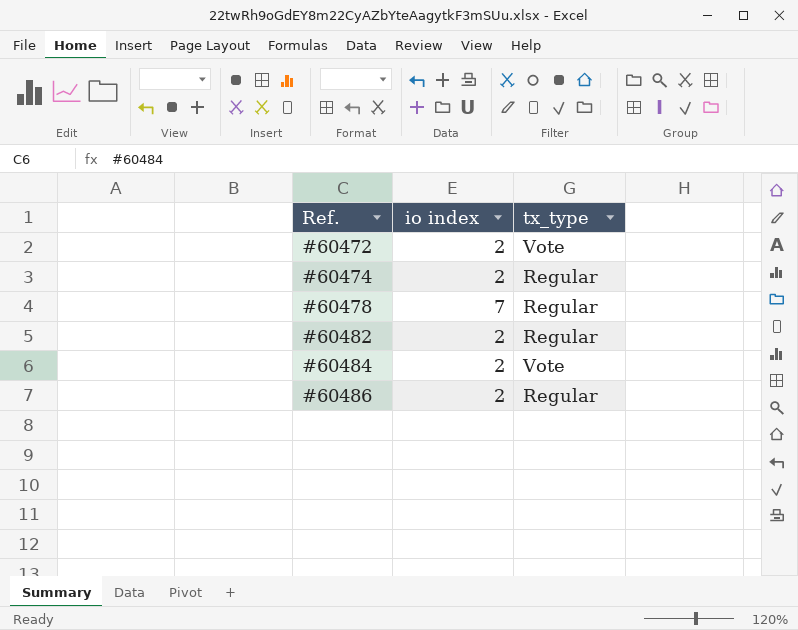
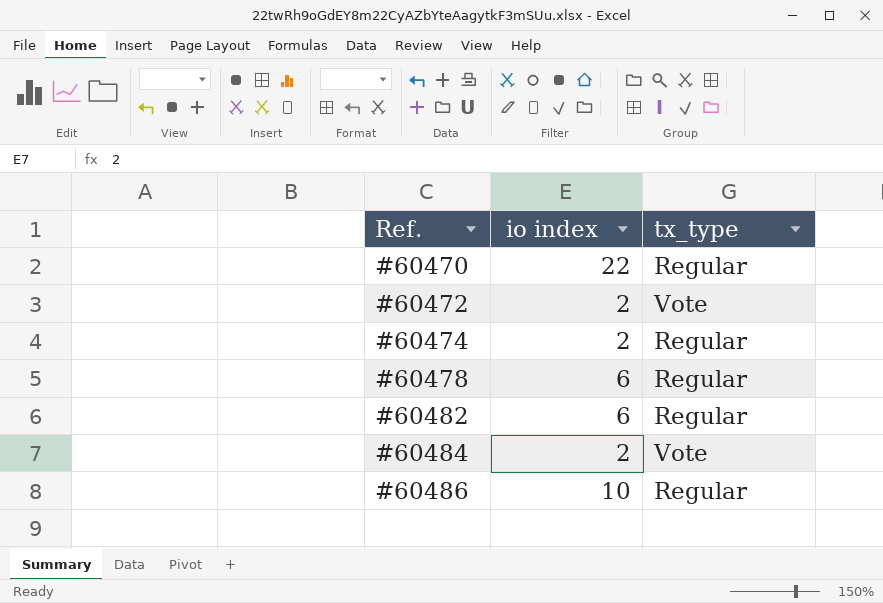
row #60470: none -> 22 | Regular
#60478 | io index: 7 -> 6
#60482 | io index: 2 -> 6
#60486 | io index: 2 -> 10

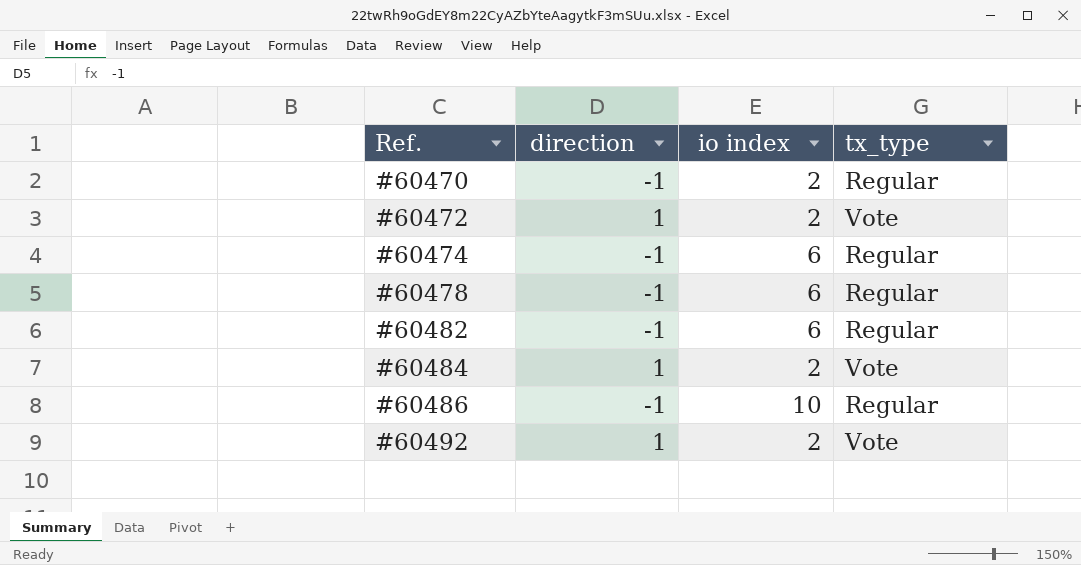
column direction | position: none -> 2
#60470 | io index: 22 -> 2
#60474 | io index: 2 -> 6
row #60492: none -> 1 | 2 | Vote

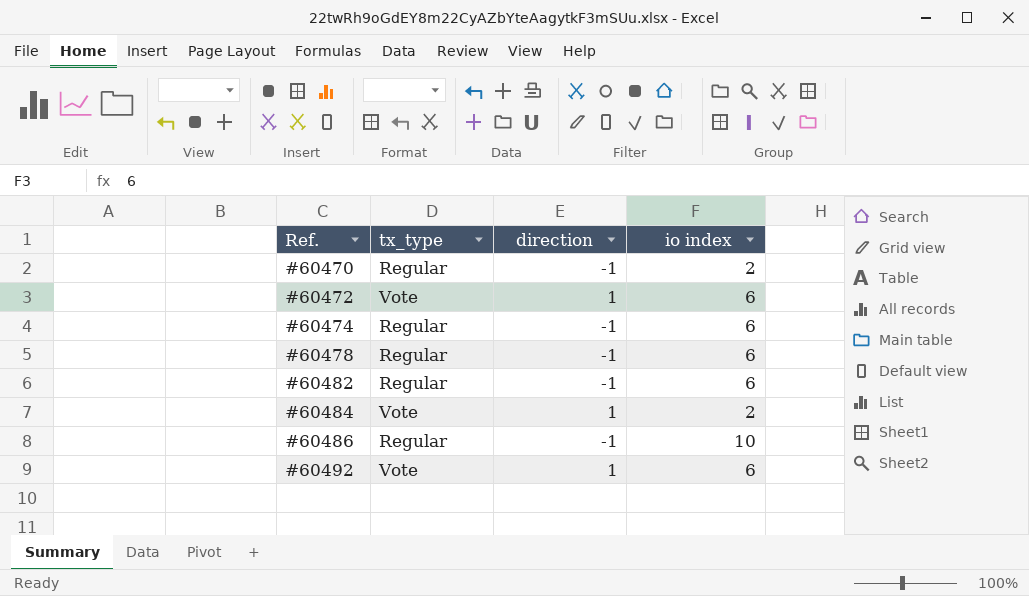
column tx_type | position: 4 -> 2
#60472 | io index: 2 -> 6
#60492 | io index: 2 -> 6

